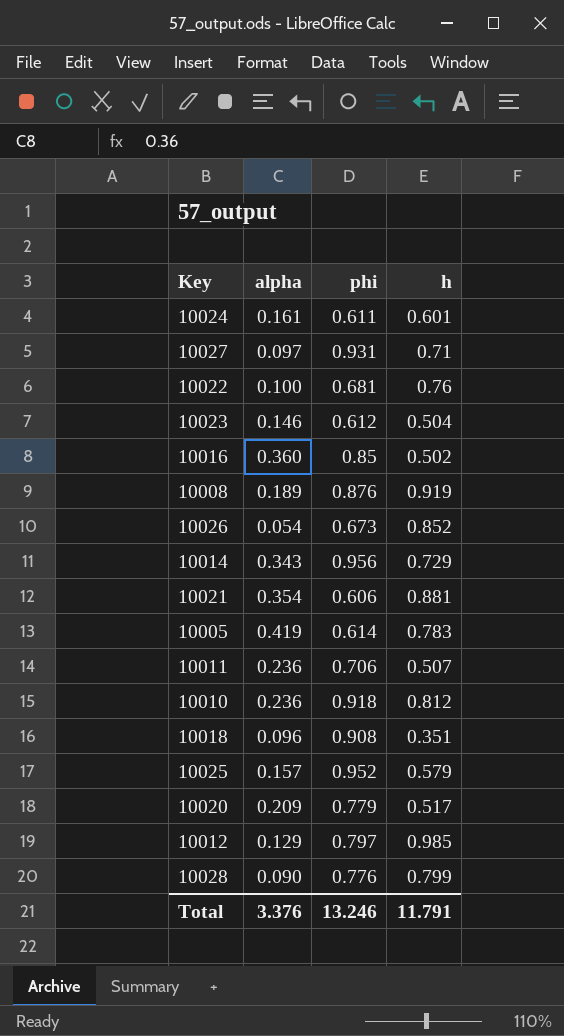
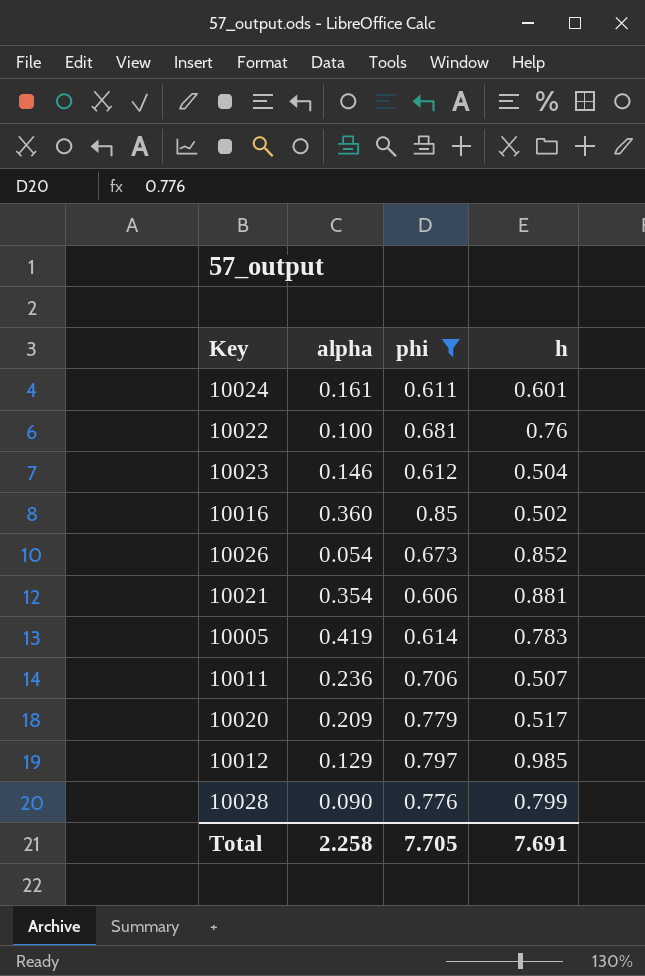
filter: none -> phi <= 0.85
Total | alpha: 3.376 -> 2.258
Total | phi: 13.246 -> 7.705
Total | h: 11.791 -> 7.691

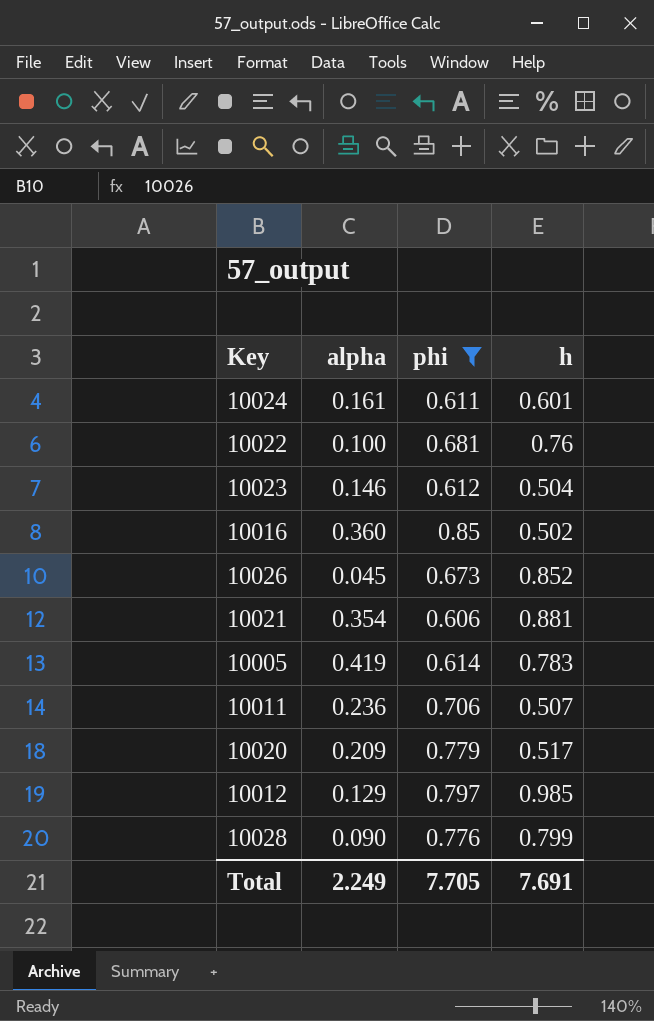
10026 | alpha: 0.054 -> 0.045
Total | alpha: 2.258 -> 2.249

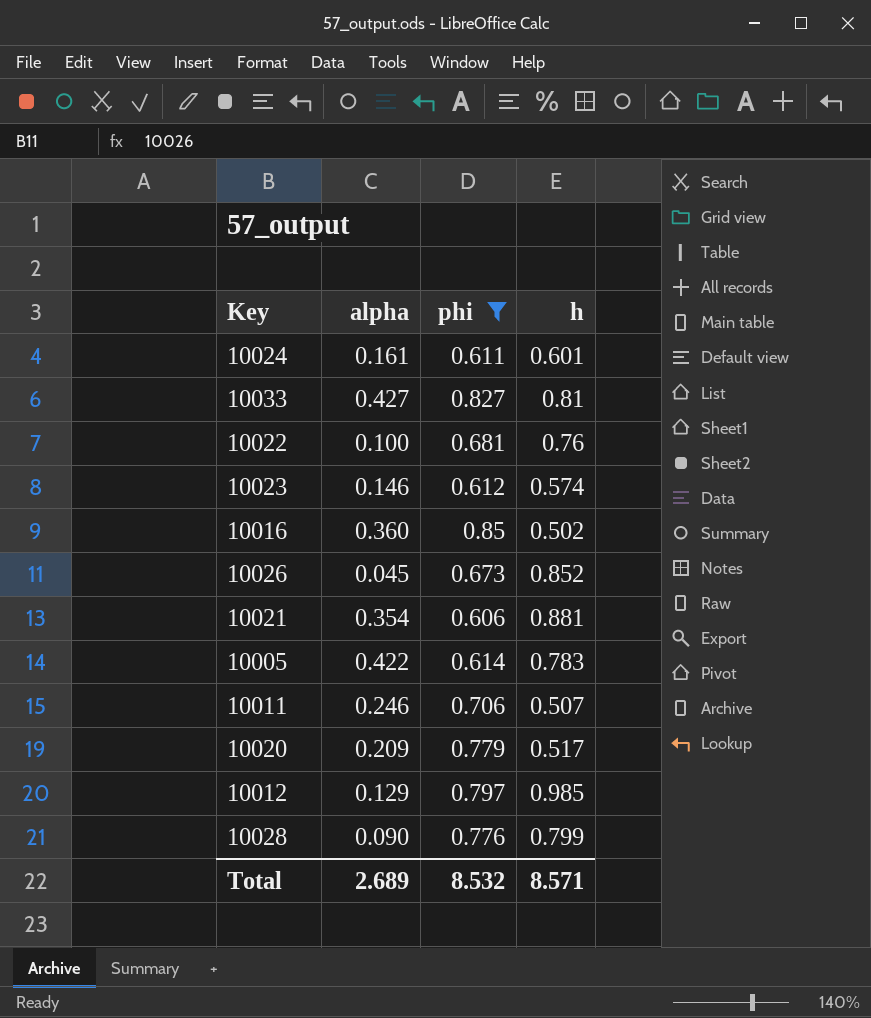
row 10033: none -> 0.427 | 0.827 | 0.81
10023 | h: 0.504 -> 0.574
10005 | alpha: 0.419 -> 0.422
10011 | alpha: 0.236 -> 0.246
Total | alpha: 2.249 -> 2.689
Total | phi: 7.705 -> 8.532
Total | h: 7.691 -> 8.571

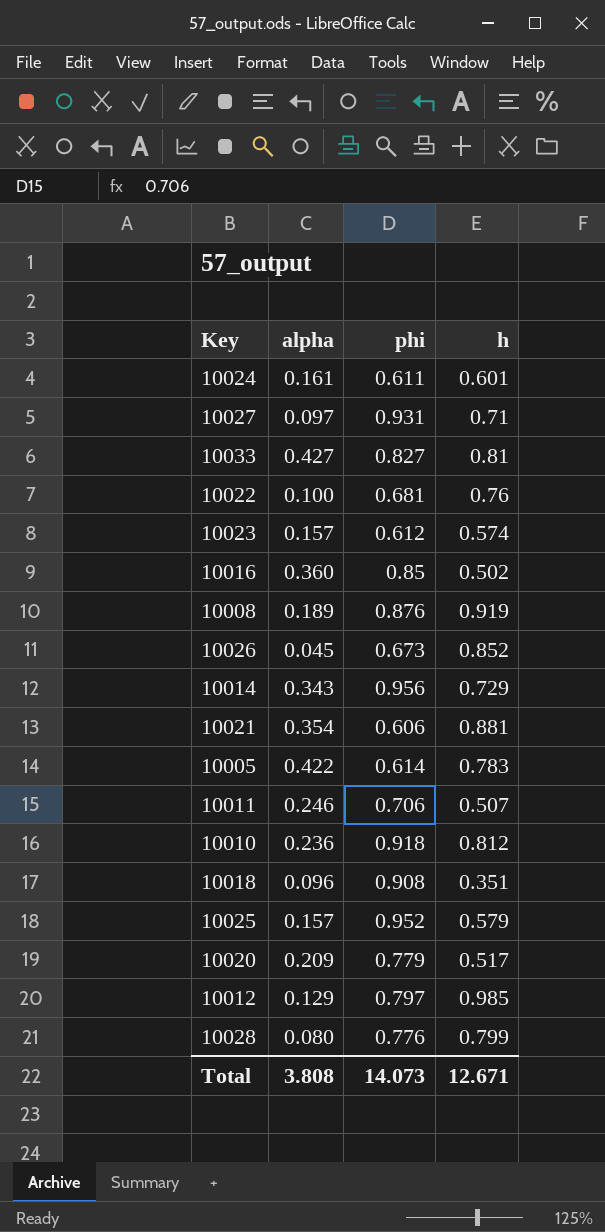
filter: phi <= 0.85 -> none
10023 | alpha: 0.146 -> 0.157
10028 | alpha: 0.090 -> 0.080
Total | alpha: 2.689 -> 3.808
Total | phi: 8.532 -> 14.073
Total | h: 8.571 -> 12.671

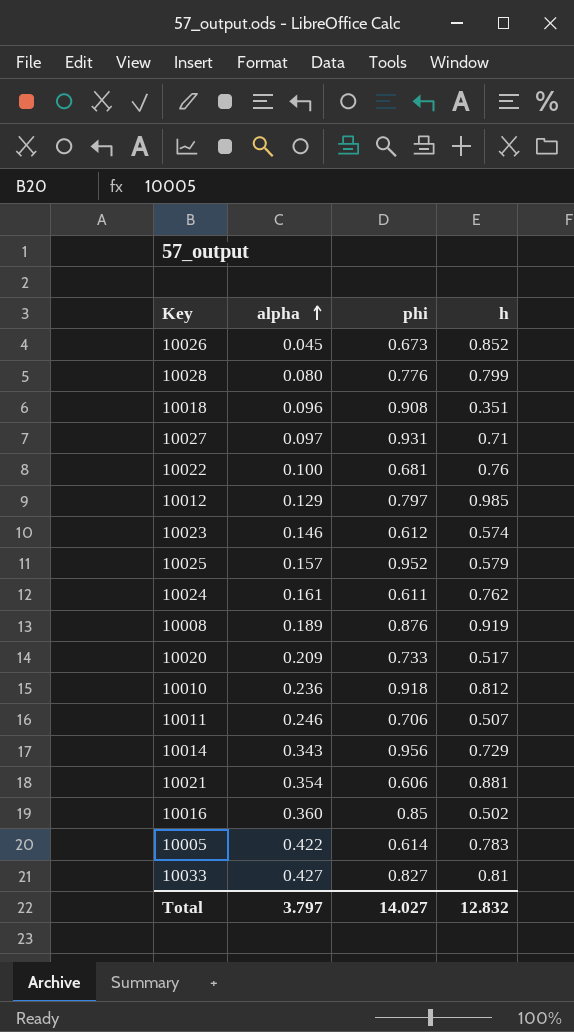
row order: none -> alpha ascending
10023 | alpha: 0.157 -> 0.146
10024 | h: 0.601 -> 0.762
10020 | phi: 0.779 -> 0.733
Total | alpha: 3.808 -> 3.797
Total | phi: 14.073 -> 14.027
Total | h: 12.671 -> 12.832

